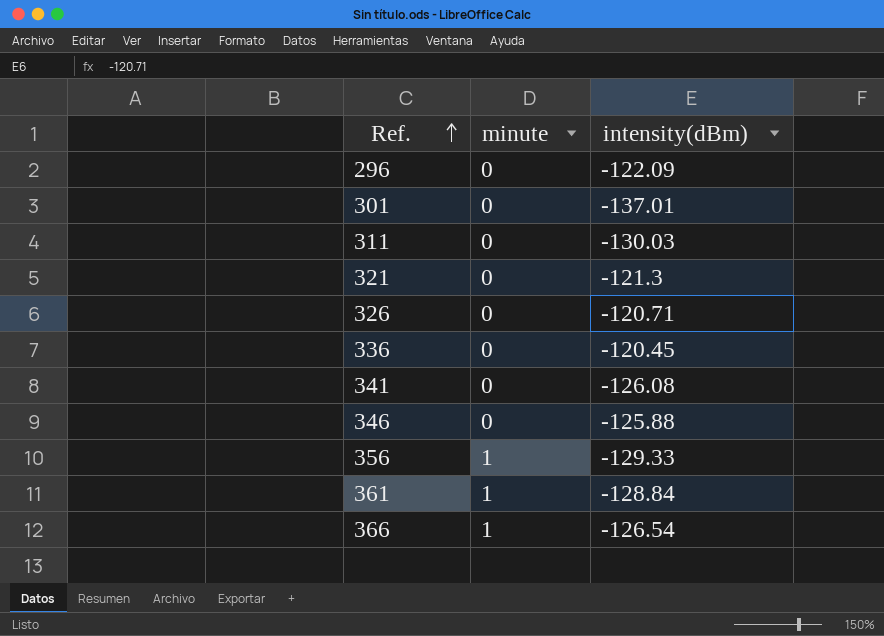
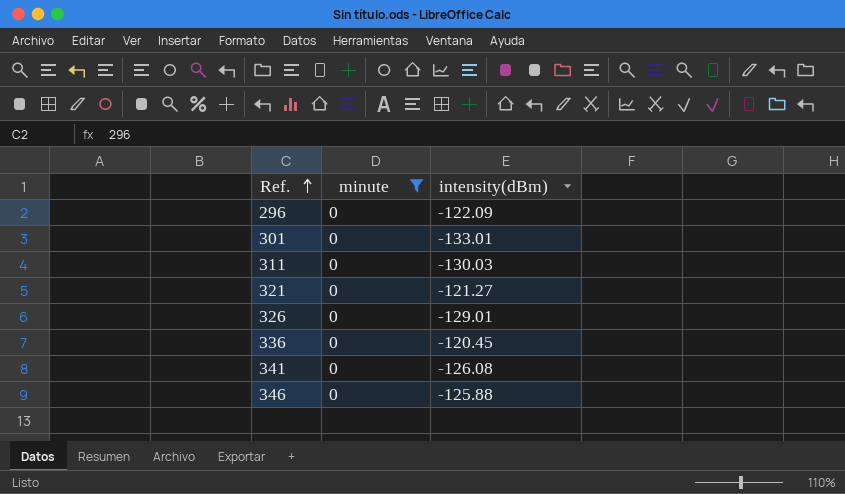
filter: none -> minute = 0
301 | intensity(dBm): -137.01 -> -133.01
321 | intensity(dBm): -121.3 -> -121.27
326 | intensity(dBm): -120.71 -> -129.01

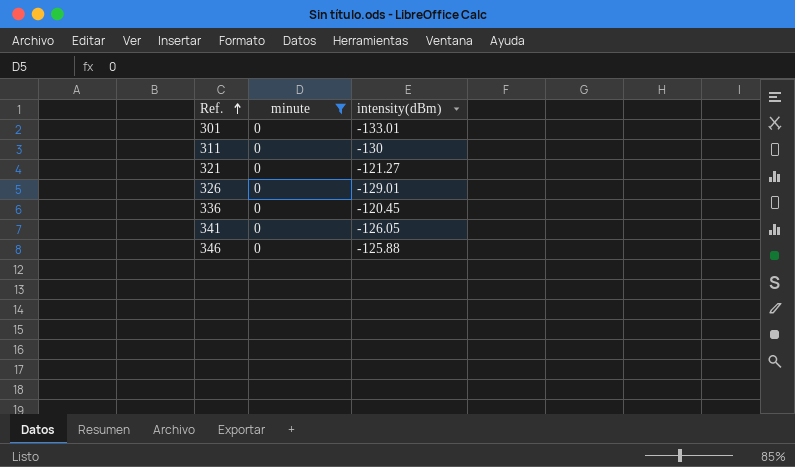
row 296: 0 | -122.09 -> none
311 | intensity(dBm): -130.03 -> -130
341 | intensity(dBm): -126.08 -> -126.05

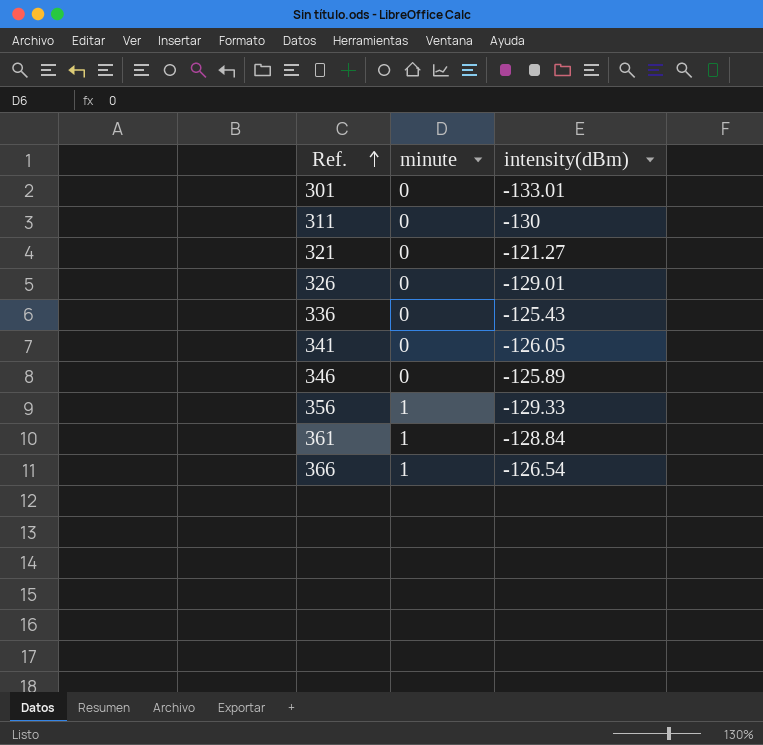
filter: minute = 0 -> none
336 | intensity(dBm): -120.45 -> -125.43
346 | intensity(dBm): -125.88 -> -125.89

